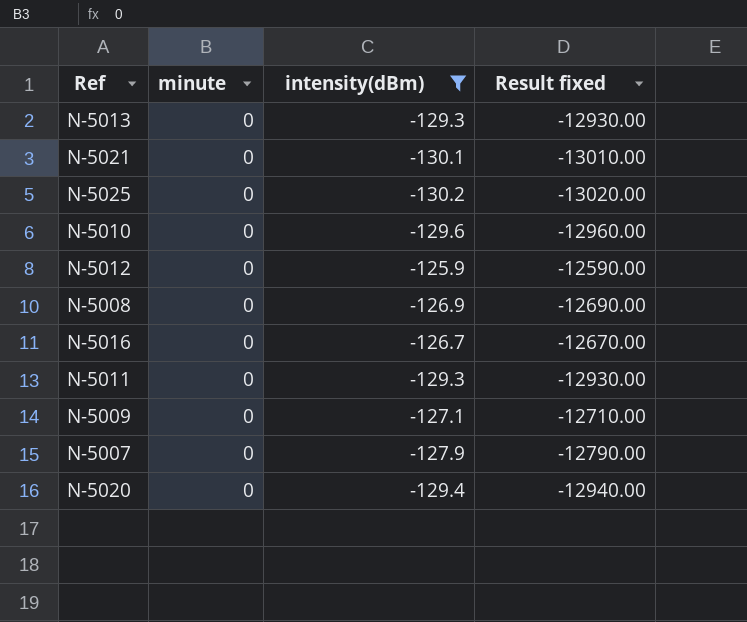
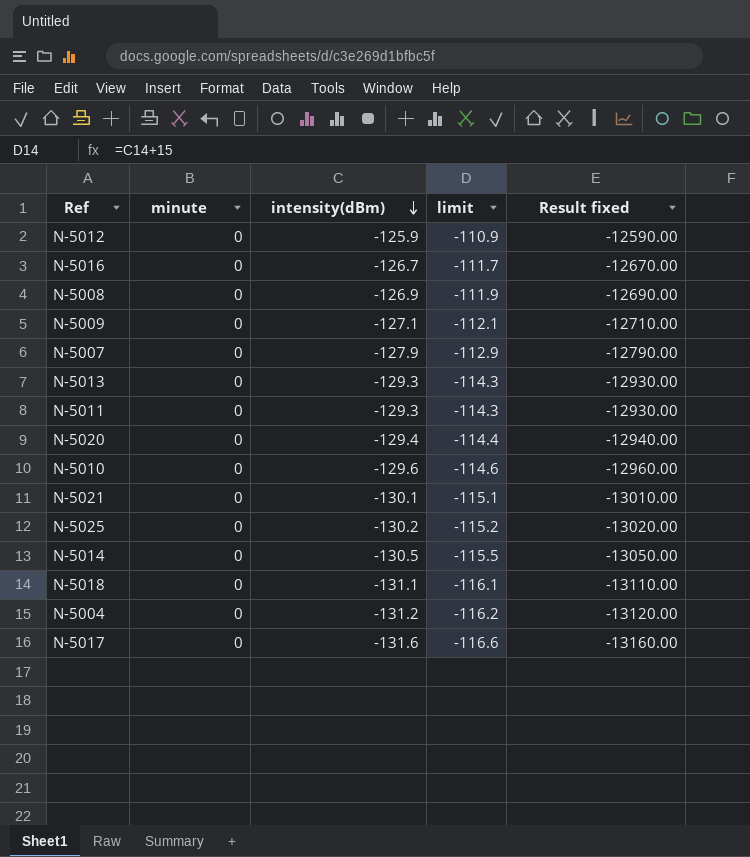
filter: intensity(dBm) >= -130.2 -> none
row order: none -> intensity(dBm) descending
column limit | formula: none -> [intensity(dBm)] + 15

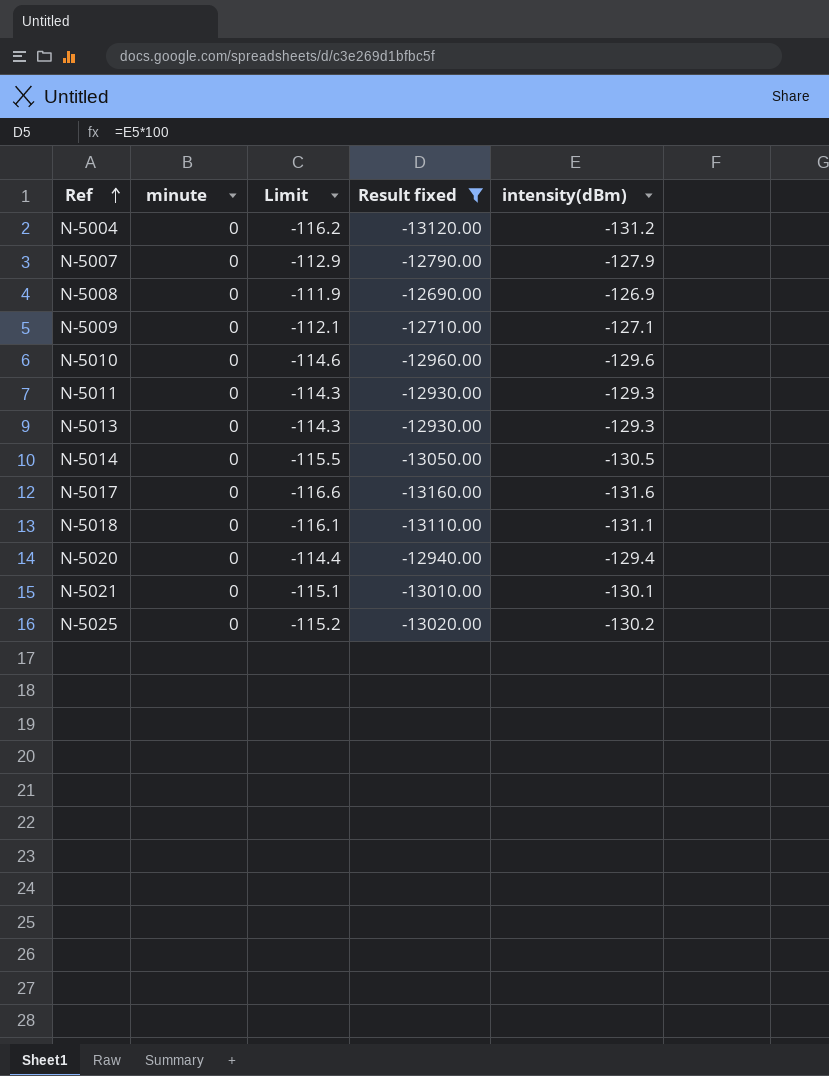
filter: none -> Result fixed <= -12690.00
row order: intensity(dBm) descending -> Ref ascending
column name: limit -> Limit
column intensity(dBm) | position: 3 -> 5

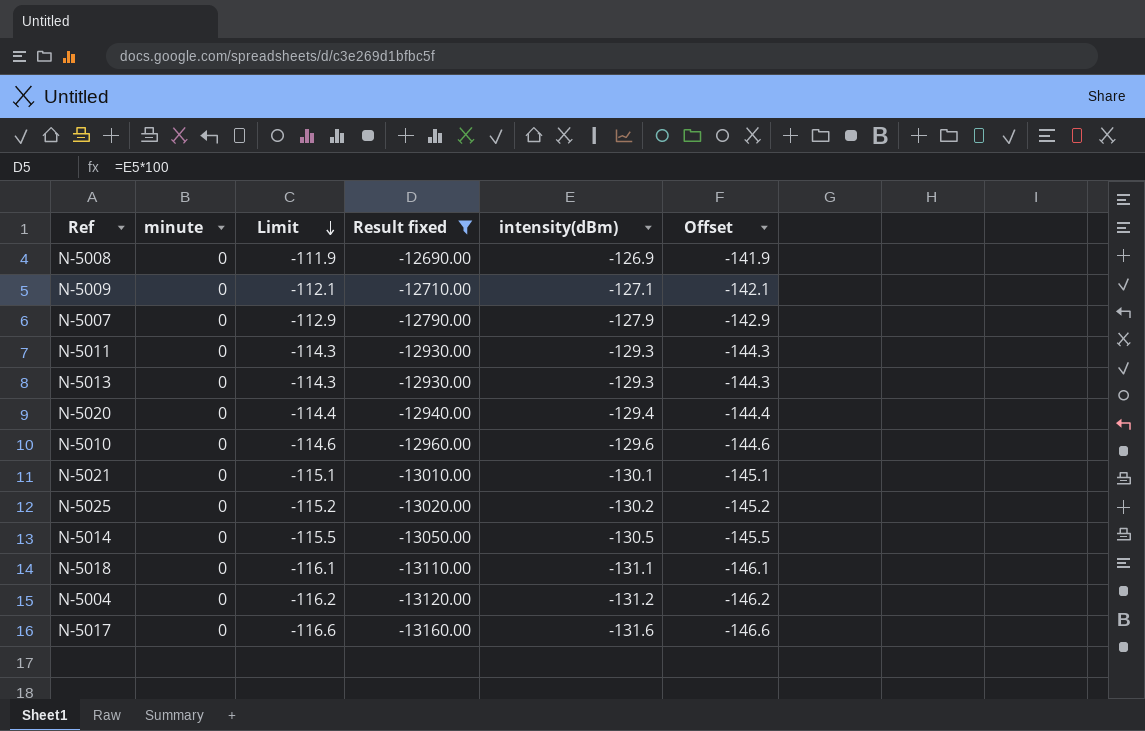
row order: Ref ascending -> Limit descending
column Offset | formula: none -> [intensity(dBm)] - 15

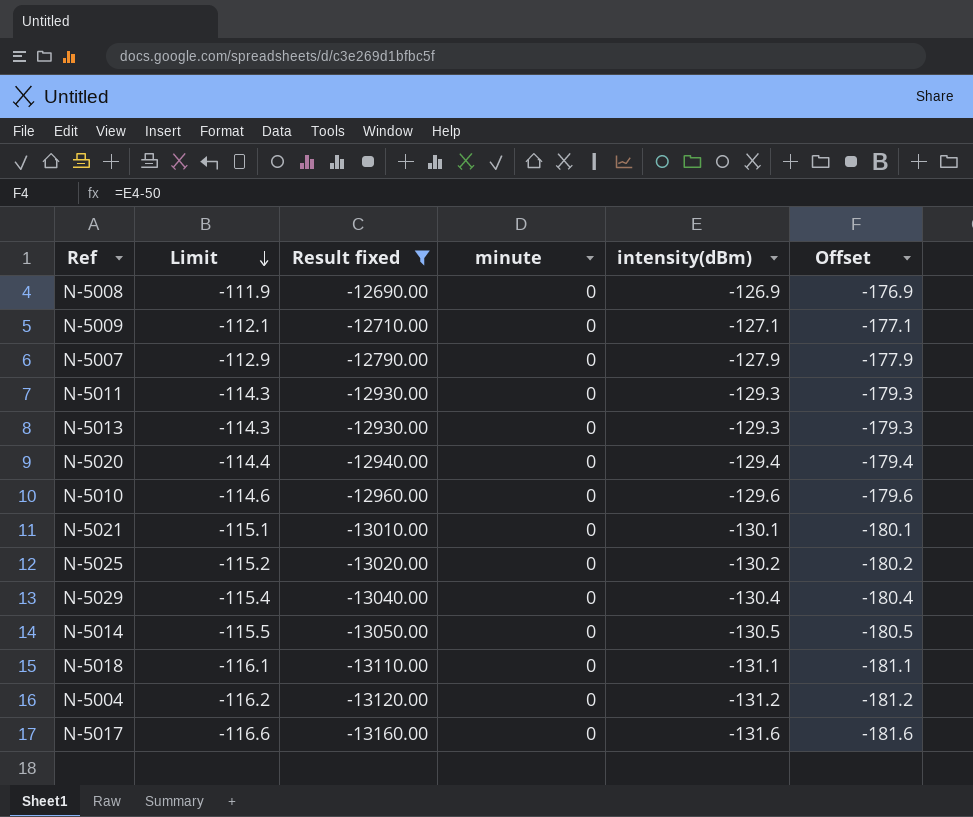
column minute | position: 2 -> 4
column Offset | formula: [intensity(dBm)] - 15 -> [intensity(dBm)] - 50
row N-5029: none -> -115.4 | -13040.00 | 0 | -130.4 | -180.4

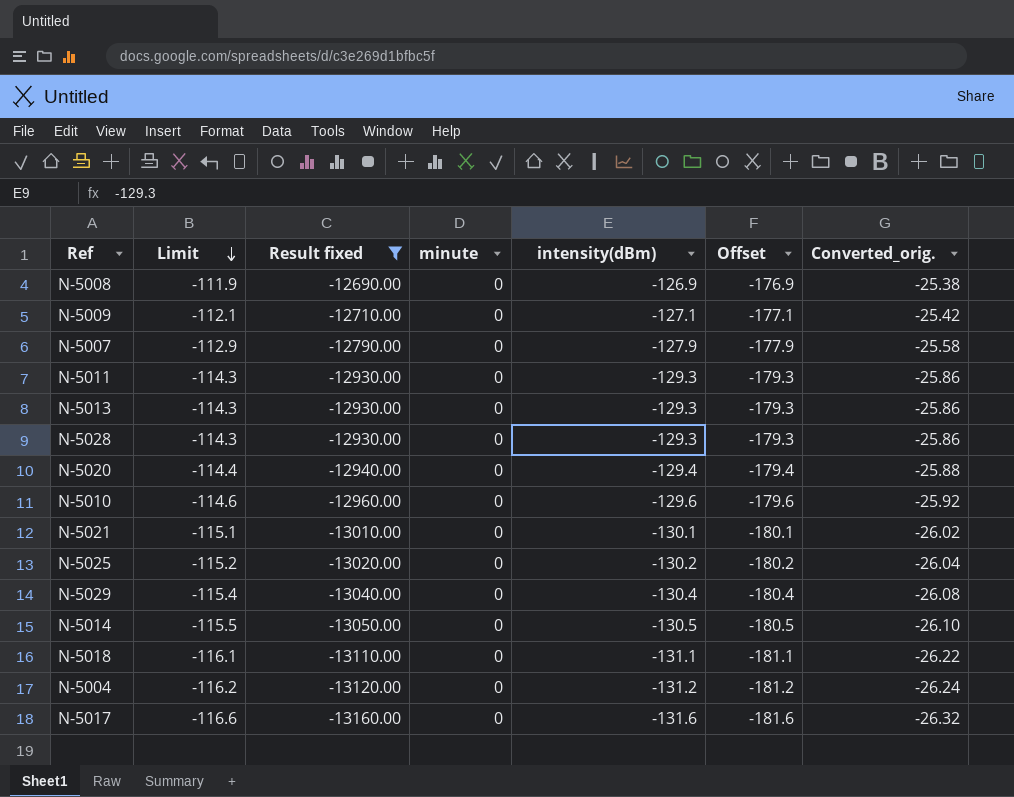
column Converted_orig. | formula: none -> [intensity(dBm)] * 0.2
row N-5028: none -> -114.3 | -12930.00 | 0 | -129.3 | -179.3 | -25.86

